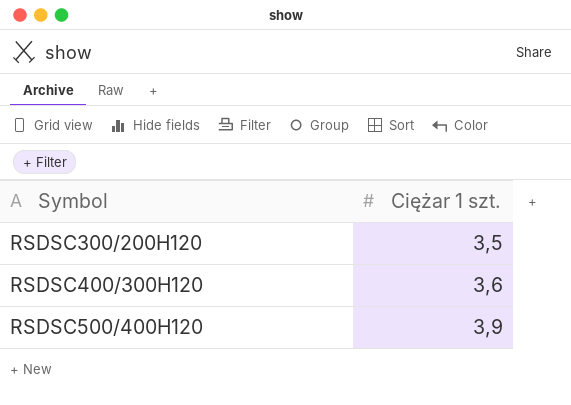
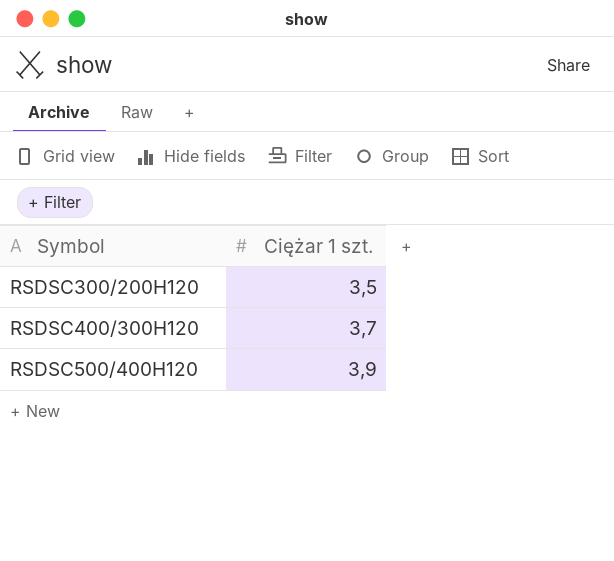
RSDSC400/300H120 | Ciężar 1 szt.: 3,6 -> 3,7

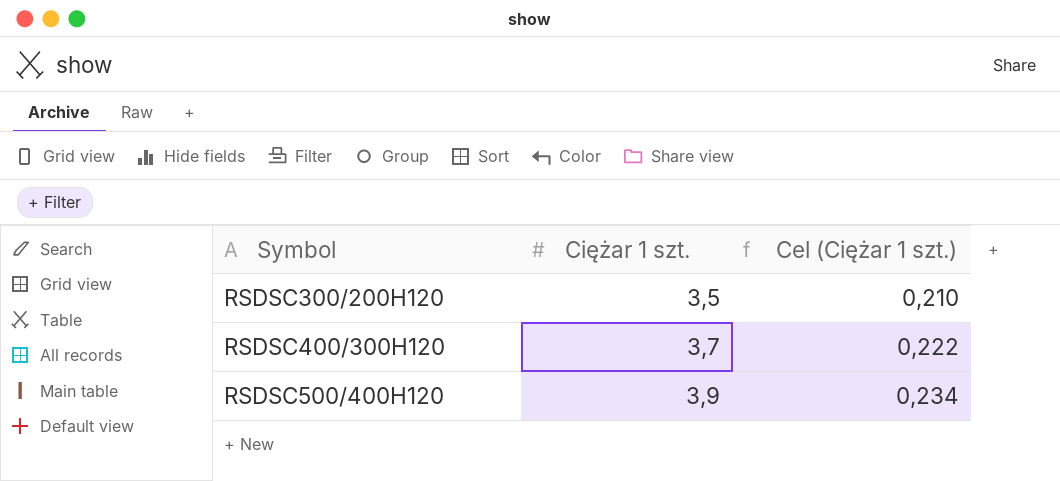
column Cel (Ciężar 1 szt.) | formula: none -> [Ciężar 1 szt.] * 0,06

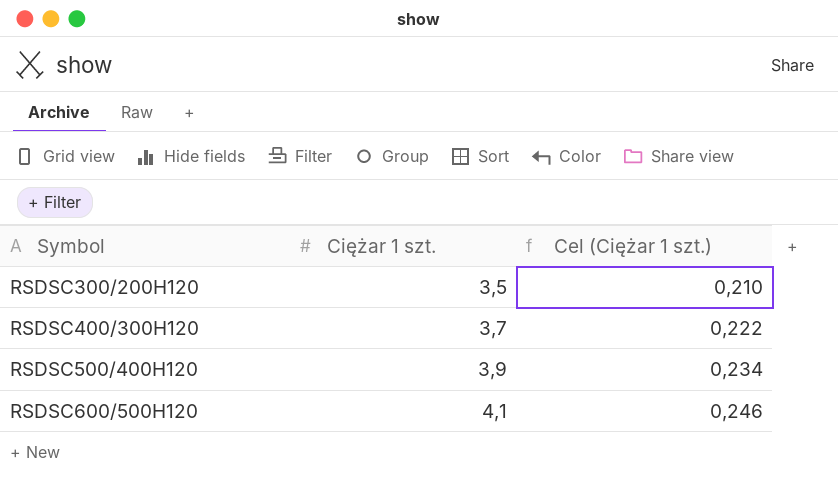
row RSDSC600/500H120: none -> 4,1 | 0,246

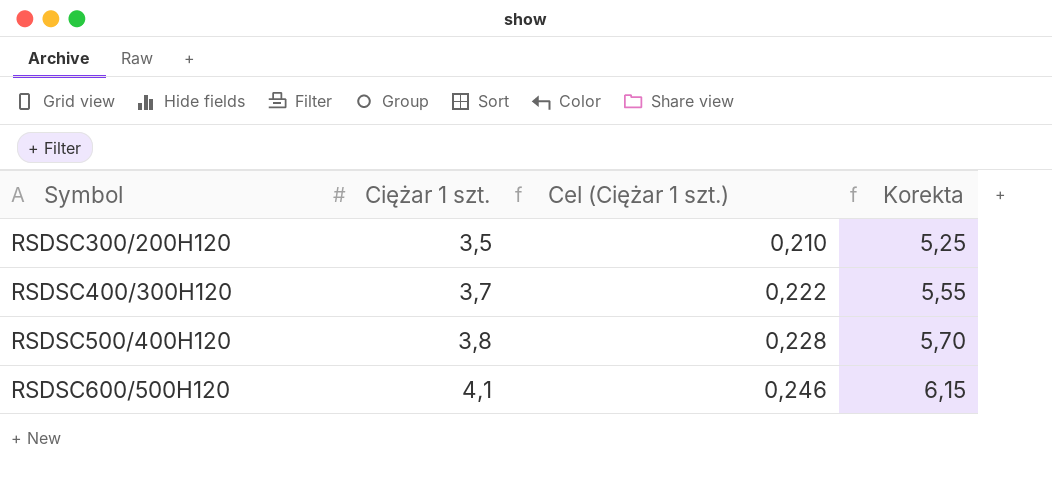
column Korekta | formula: none -> [Ciężar 1 szt.] * 1,5
RSDSC500/400H120 | Ciężar 1 szt.: 3,9 -> 3,8
RSDSC500/400H120 | Cel (Ciężar 1 szt.): 0,234 -> 0,228

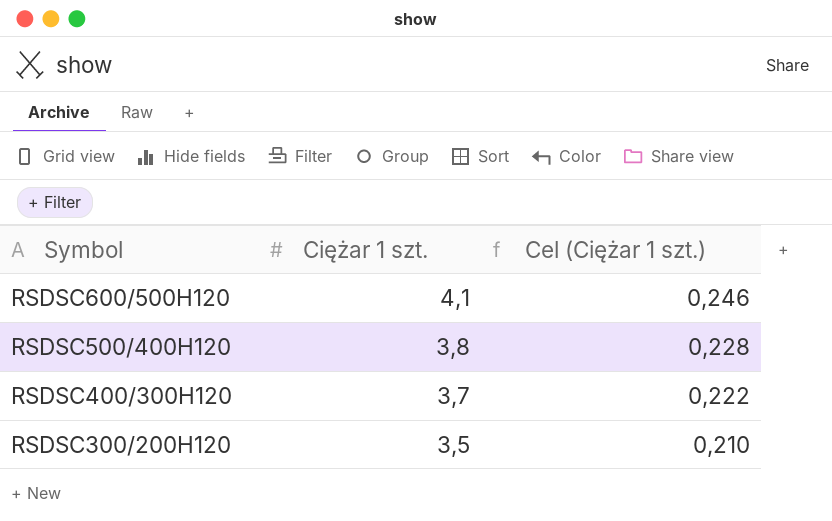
row order: Symbol ascending -> Symbol descending
column Korekta | formula: [Ciężar 1 szt.] * 1,5 -> none

